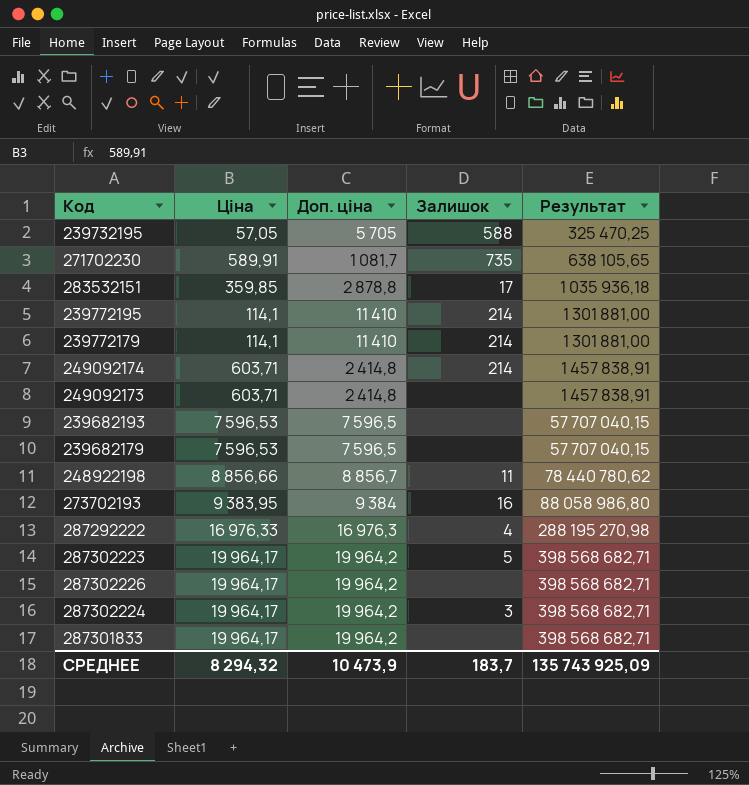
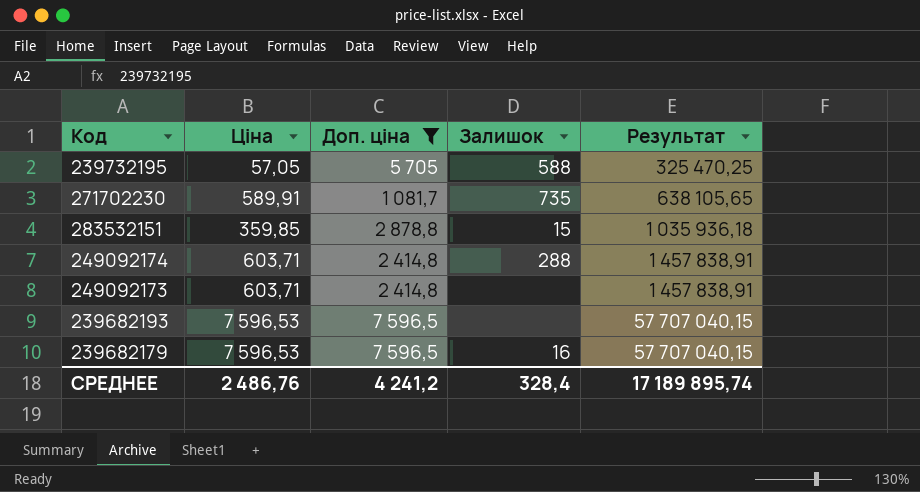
filter: none -> Доп. ціна <= 7 596,5
283532151 | Залишок: 17 -> 15
249092174 | Залишок: 214 -> 288
239682179 | Залишок: none -> 16
СРЕДНЕЕ | Ціна: 8 294,32 -> 2 486,76
СРЕДНЕЕ | Доп. ціна: 10 473,9 -> 4 241,2
СРЕДНЕЕ | Залишок: 183,7 -> 328,4
СРЕДНЕЕ | Результат: 135 743 925,09 -> 17 189 895,74

